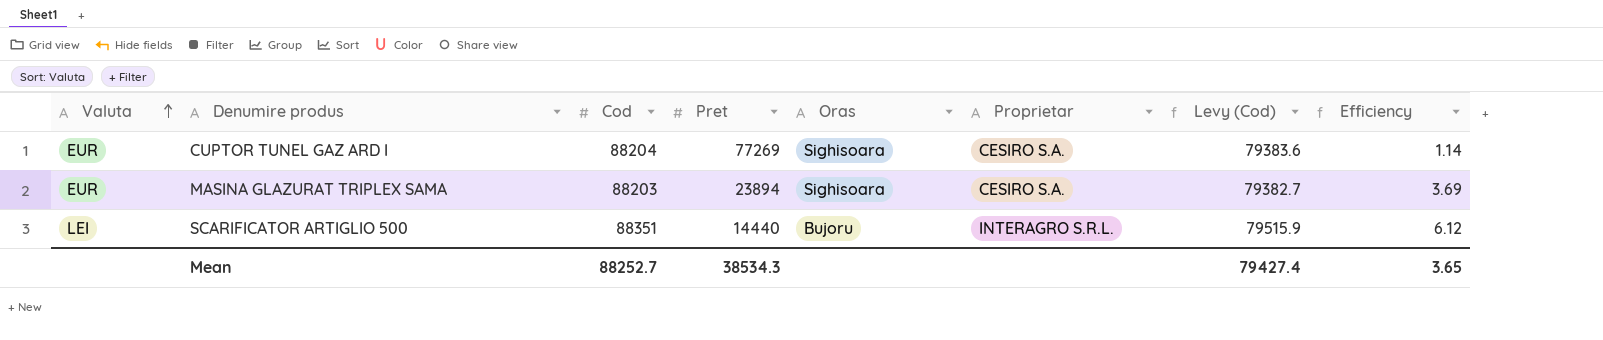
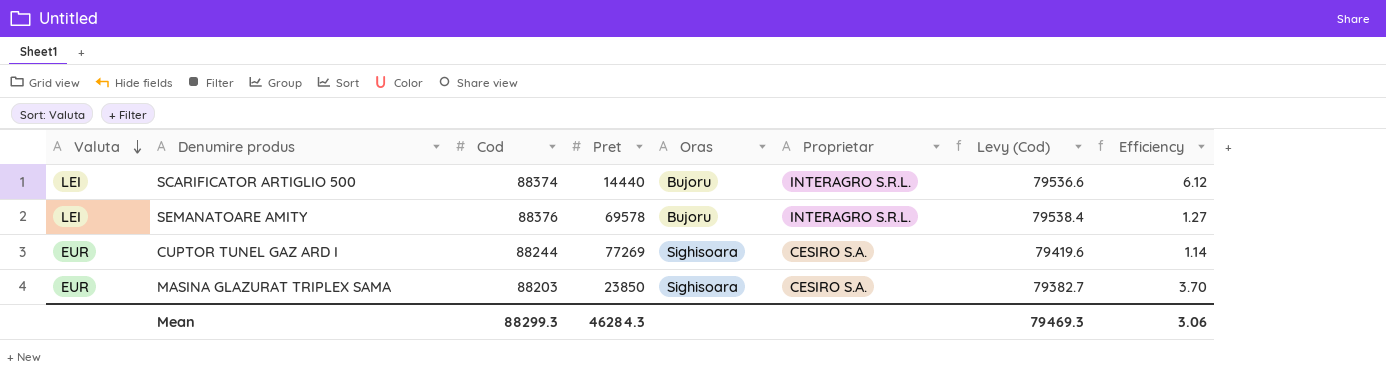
row order: Valuta ascending -> Valuta descending
SCARIFICATOR ARTIGLIO 500 | Cod: 88351 -> 88374
SCARIFICATOR ARTIGLIO 500 | Levy (Cod): 79515.9 -> 79536.6
row SEMANATOARE AMITY: none -> LEI | 88376 | 69578 | Bujoru | INTERAGRO S.R.L. | 79538.4 | 1.27
CUPTOR TUNEL GAZ ARD I | Cod: 88204 -> 88244
CUPTOR TUNEL GAZ ARD I | Levy (Cod): 79383.6 -> 79419.6
MASINA GLAZURAT TRIPLEX SAMA | Pret: 23894 -> 23850
MASINA GLAZURAT TRIPLEX SAMA | Efficiency: 3.69 -> 3.70
Mean | Cod: 88252.7 -> 88299.3
Mean | Pret: 38534.3 -> 46284.3
Mean | Levy (Cod): 79427.4 -> 79469.3
Mean | Efficiency: 3.65 -> 3.06

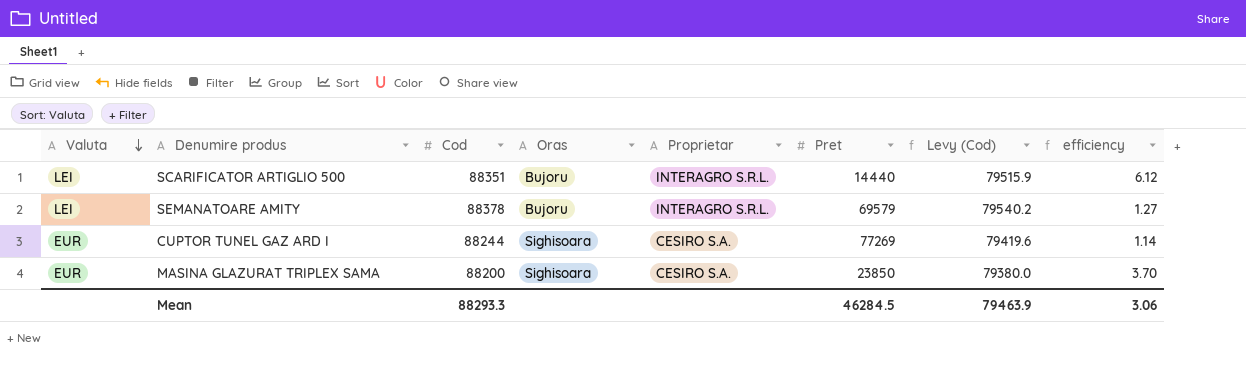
column Pret | position: 4 -> 6
column name: Efficiency -> efficiency
SCARIFICATOR ARTIGLIO 500 | Cod: 88374 -> 88351
SCARIFICATOR ARTIGLIO 500 | Levy (Cod): 79536.6 -> 79515.9
SEMANATOARE AMITY | Cod: 88376 -> 88378
SEMANATOARE AMITY | Pret: 69578 -> 69579
SEMANATOARE AMITY | Levy (Cod): 79538.4 -> 79540.2
MASINA GLAZURAT TRIPLEX SAMA | Cod: 88203 -> 88200
MASINA GLAZURAT TRIPLEX SAMA | Levy (Cod): 79382.7 -> 79380.0
Mean | Cod: 88299.3 -> 88293.3
Mean | Pret: 46284.3 -> 46284.5
Mean | Levy (Cod): 79469.3 -> 79463.9

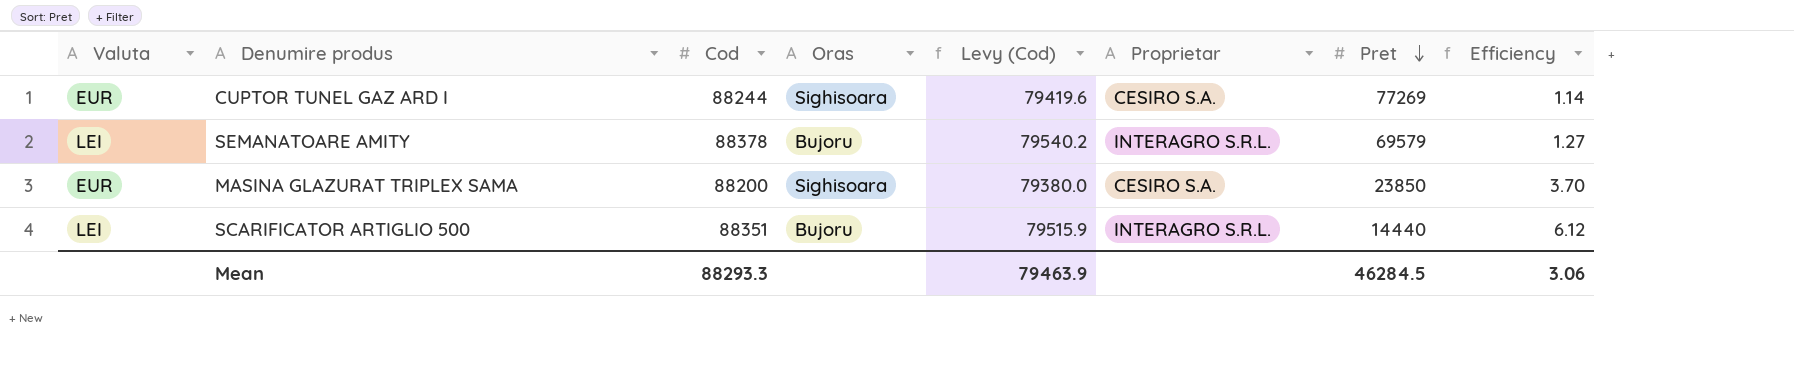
row order: Valuta descending -> Pret descending
column Levy (Cod) | position: 7 -> 5
column name: efficiency -> Efficiency

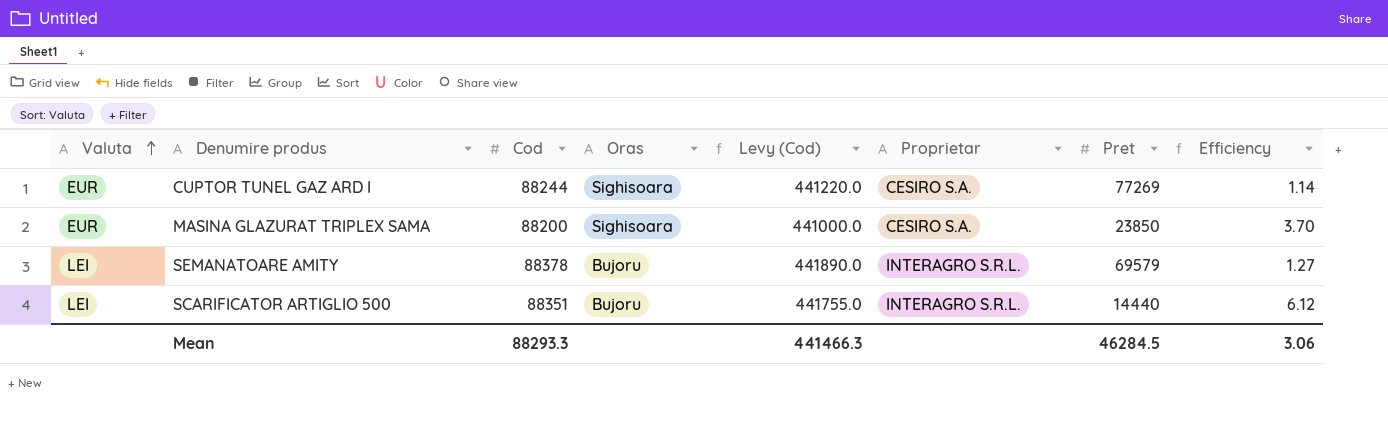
row order: Pret descending -> Valuta ascending
column Levy (Cod) | formula: [Cod] * 0.9 -> [Cod] * 5
Mean | Levy (Cod): 79463.9 -> 441466.3

